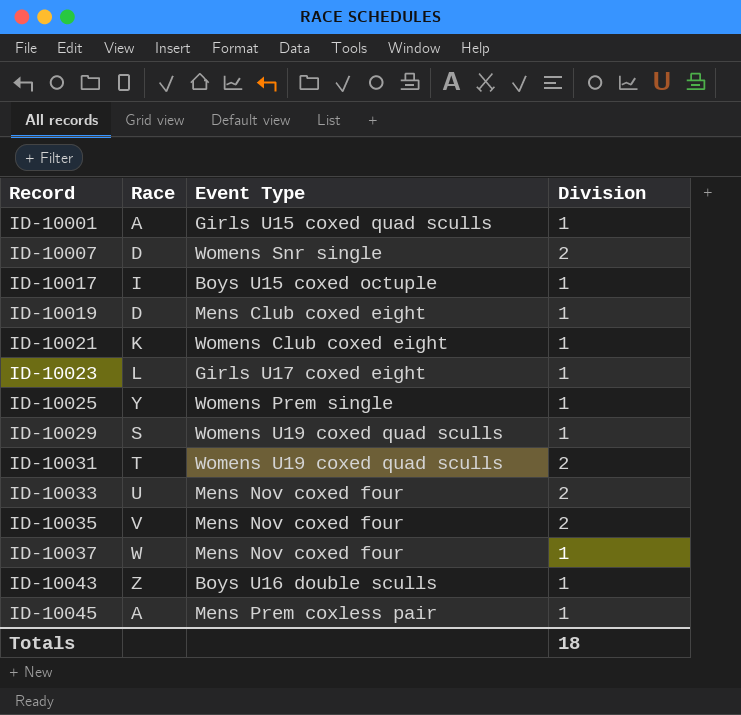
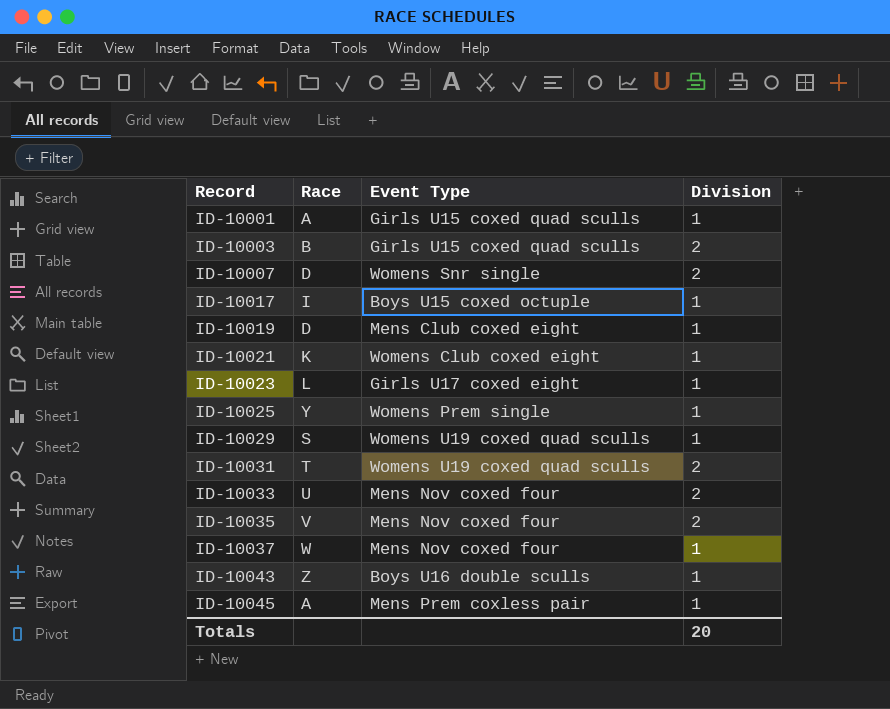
row ID-10003: none -> B | Girls U15 coxed quad sculls | 2
Totals | Division: 18 -> 20

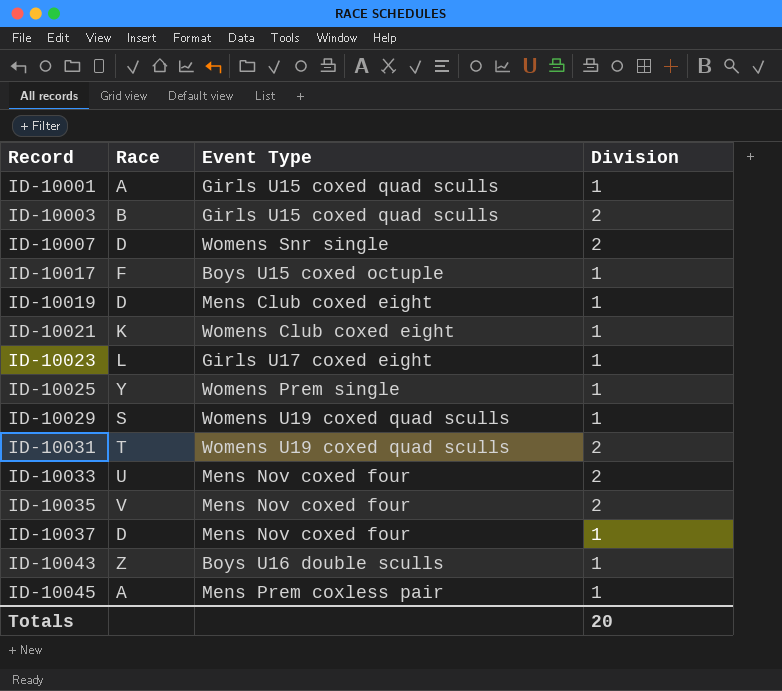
ID-10017 | Race: I -> F
ID-10037 | Race: W -> D

